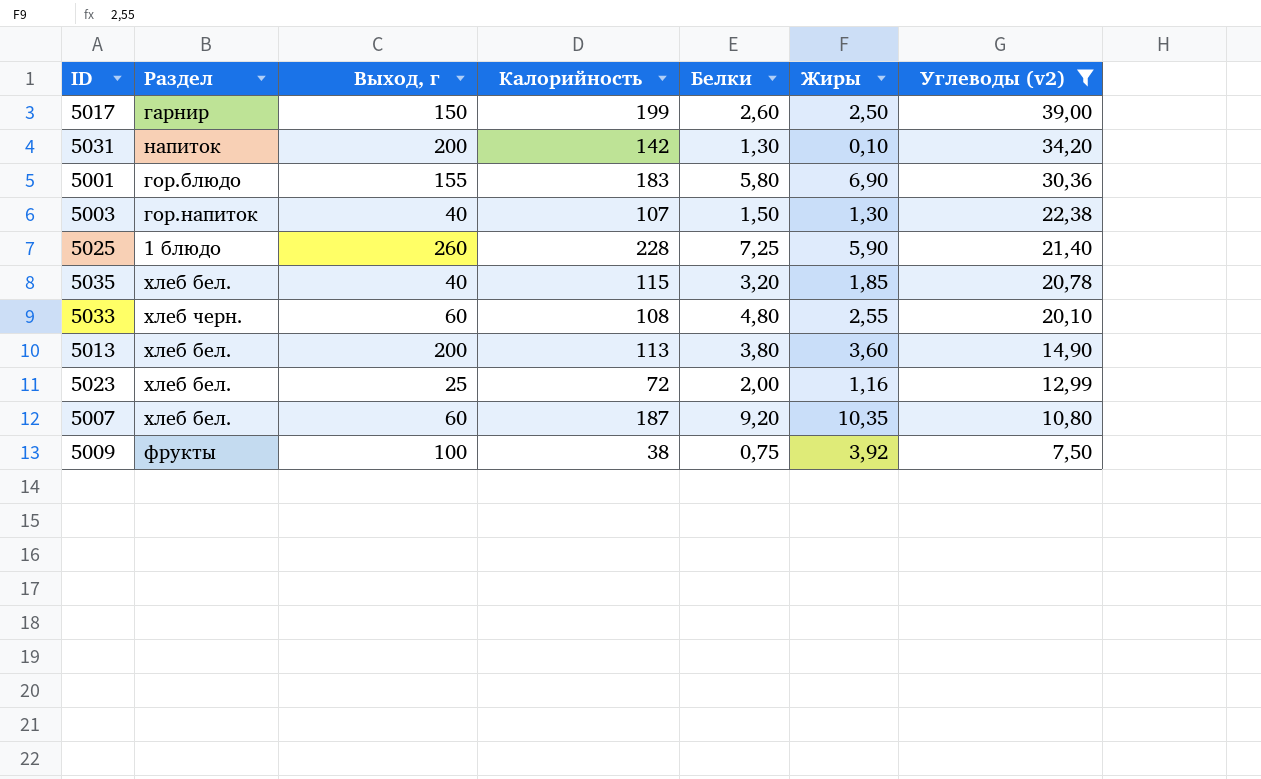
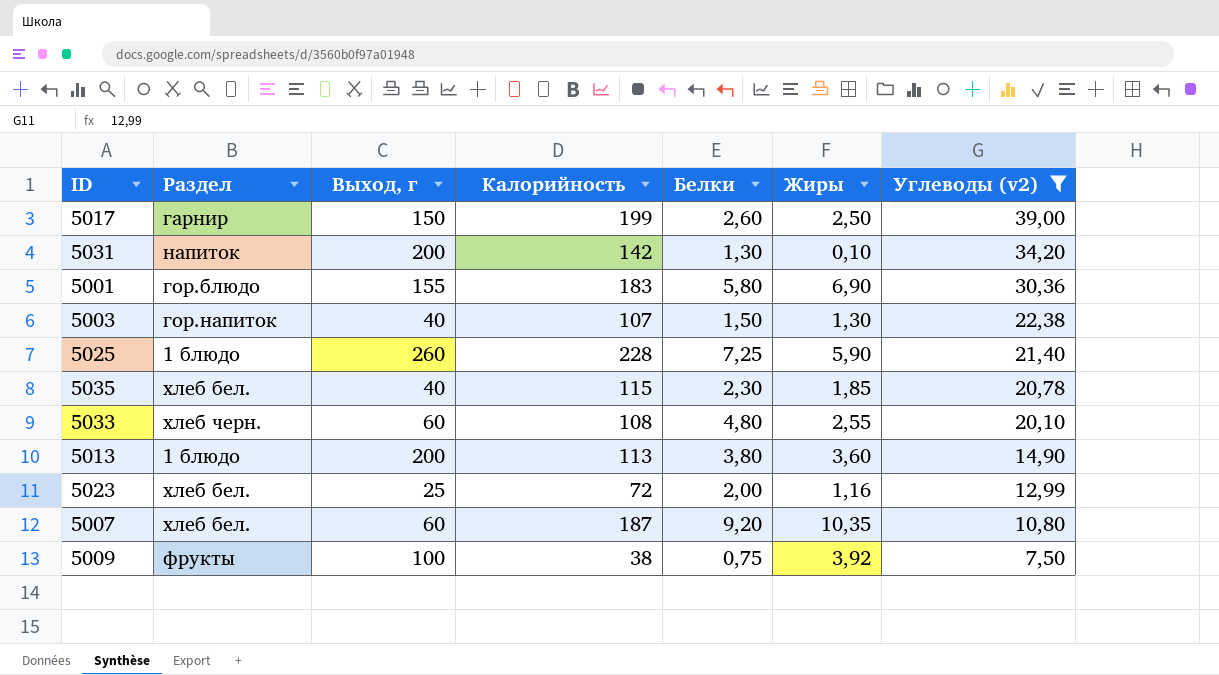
5035 | Белки: 3,20 -> 2,30
5013 | Раздел: хлеб бел. -> 1 блюдо

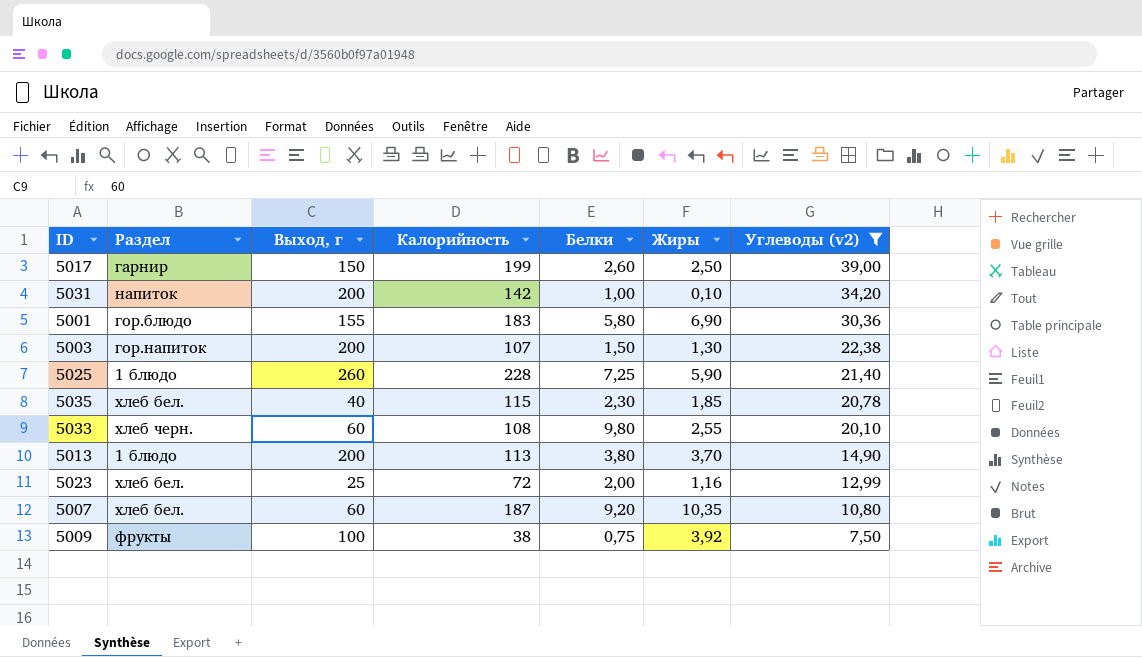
5031 | Белки: 1,30 -> 1,00
5003 | Выход, г: 40 -> 200
5033 | Белки: 4,80 -> 9,80
5013 | Жиры: 3,60 -> 3,70

